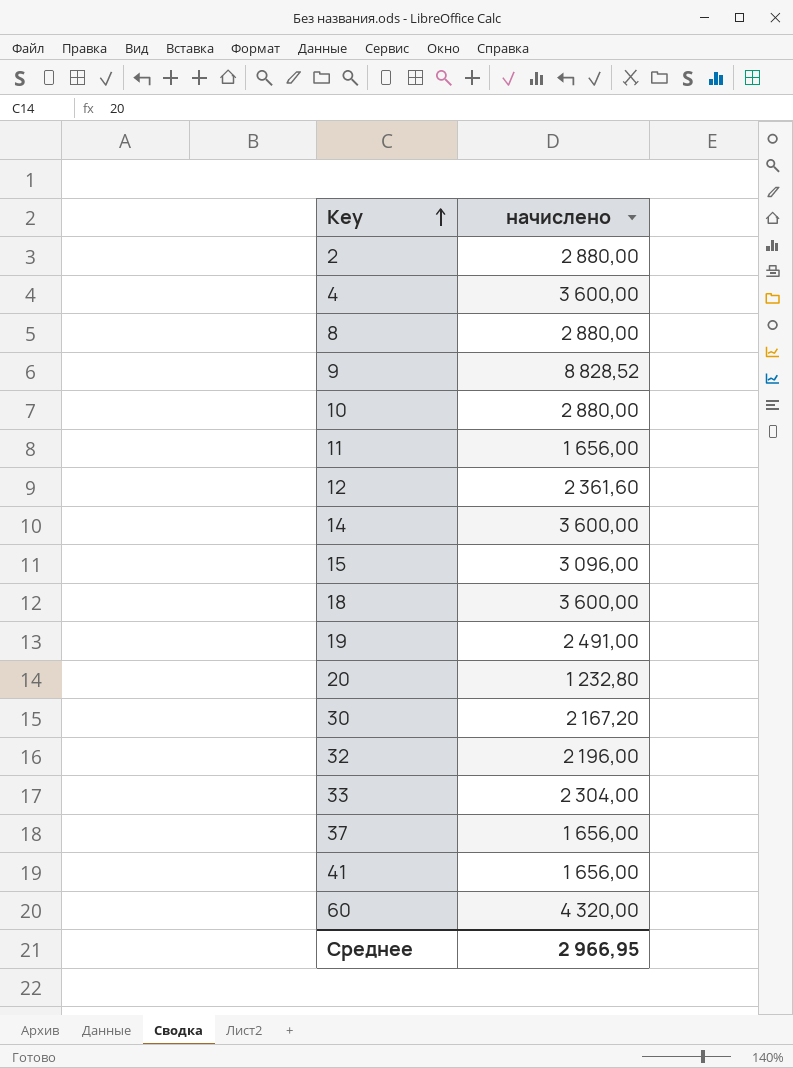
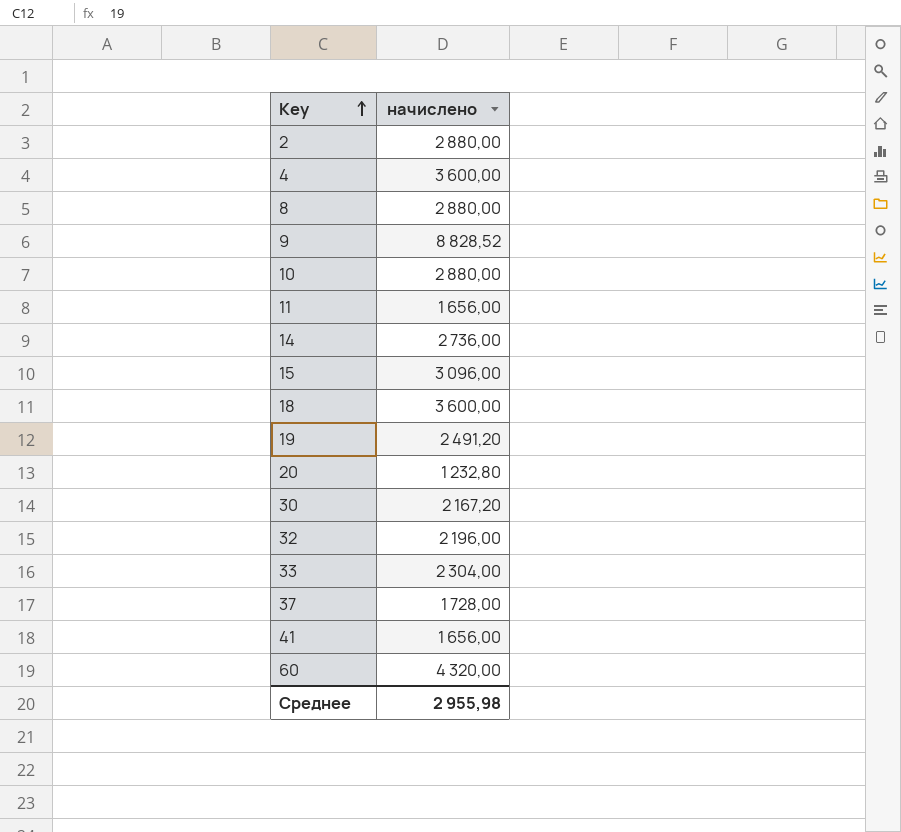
row 12: 2 361,60 -> none
14 | начислено: 3 600,00 -> 2 736,00
19 | начислено: 2 491,00 -> 2 491,20
37 | начислено: 1 656,00 -> 1 728,00
Среднее | начислено: 2 966,95 -> 2 955,98

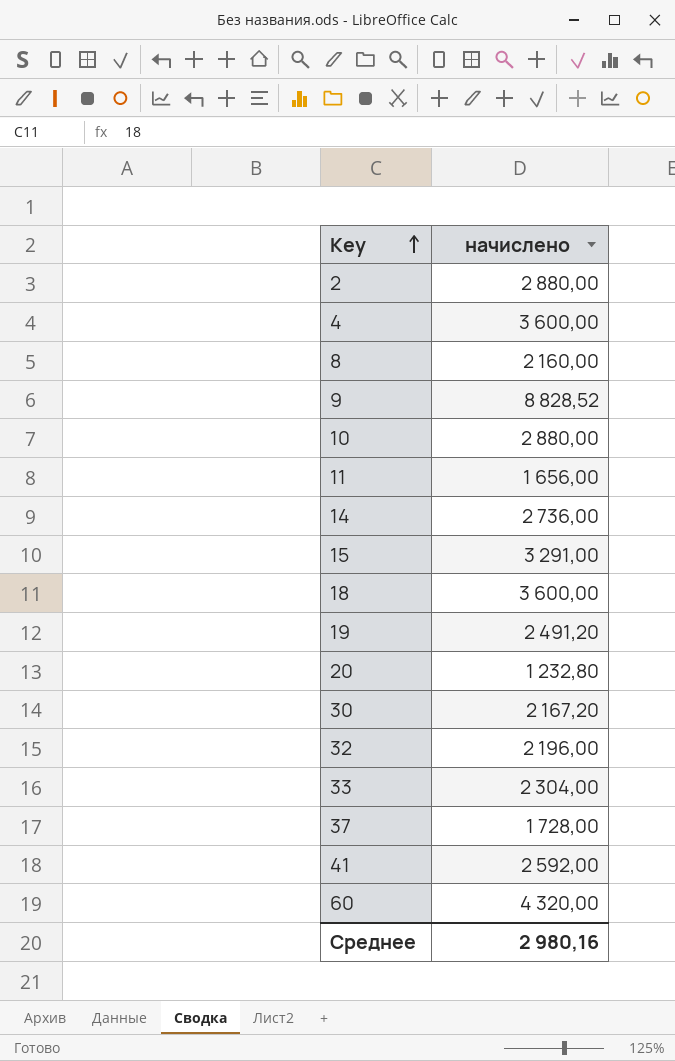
8 | начислено: 2 880,00 -> 2 160,00
15 | начислено: 3 096,00 -> 3 291,00
41 | начислено: 1 656,00 -> 2 592,00
Среднее | начислено: 2 955,98 -> 2 980,16

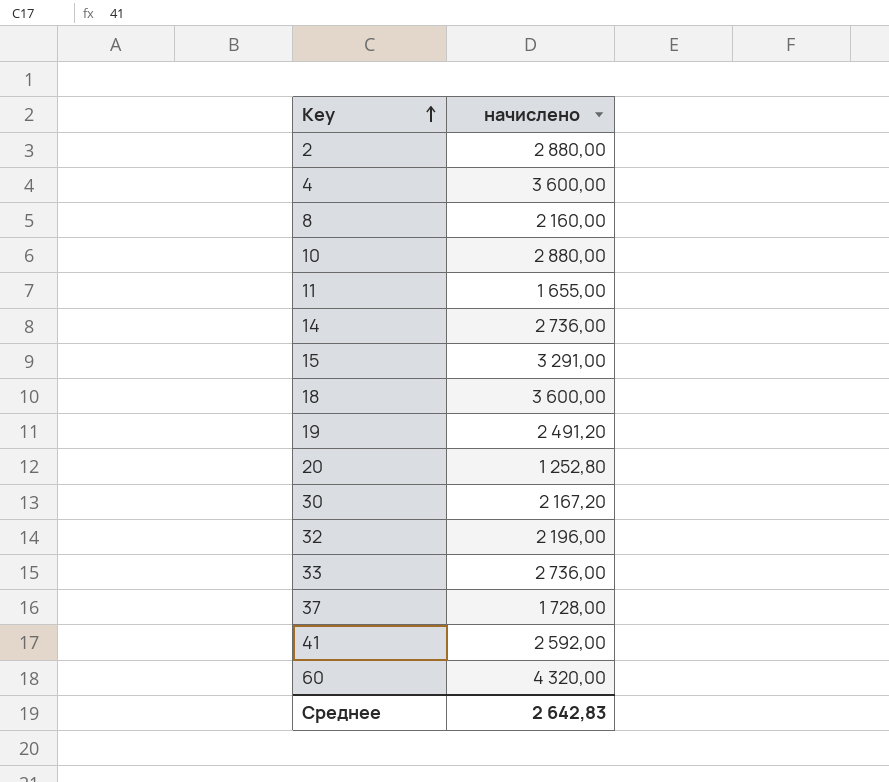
row 9: 8 828,52 -> none
11 | начислено: 1 656,00 -> 1 655,00
20 | начислено: 1 232,80 -> 1 252,80
33 | начислено: 2 304,00 -> 2 736,00
Среднее | начислено: 2 980,16 -> 2 642,83

